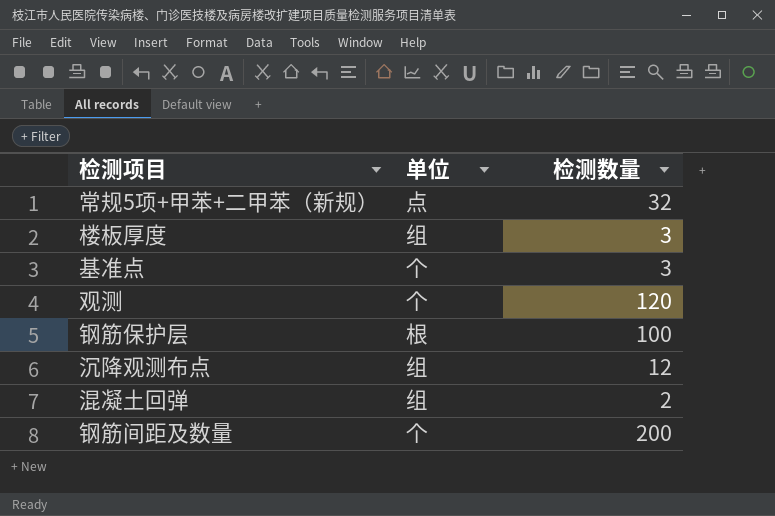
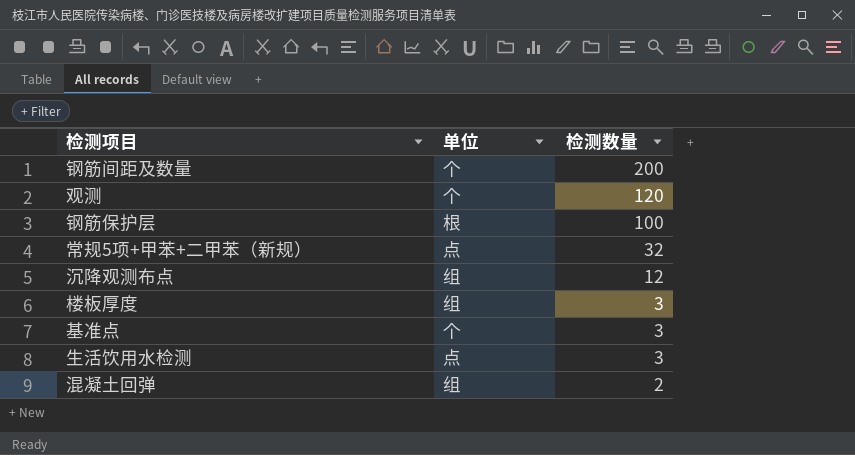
row order: none -> 检测数量 descending
row 生活饮用水检测: none -> 点 | 3

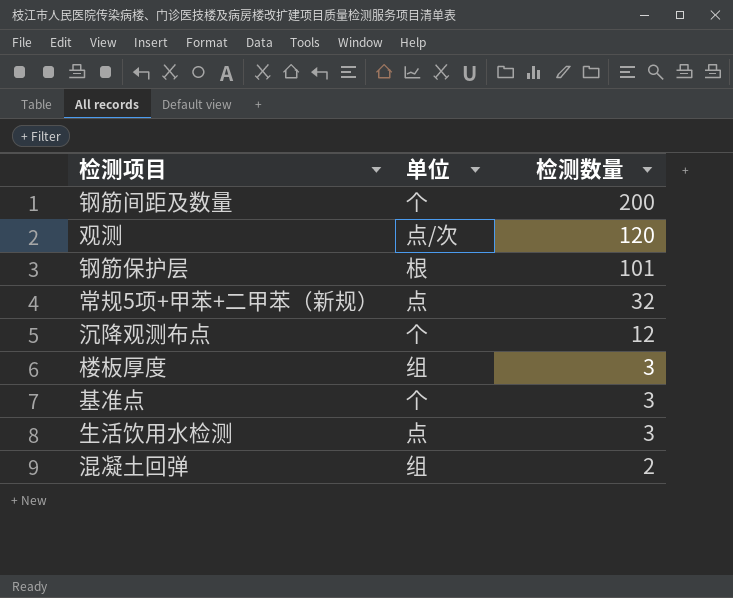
观测 | 单位: 个 -> 点/次
钢筋保护层 | 检测数量: 100 -> 101
沉降观测布点 | 单位: 组 -> 个

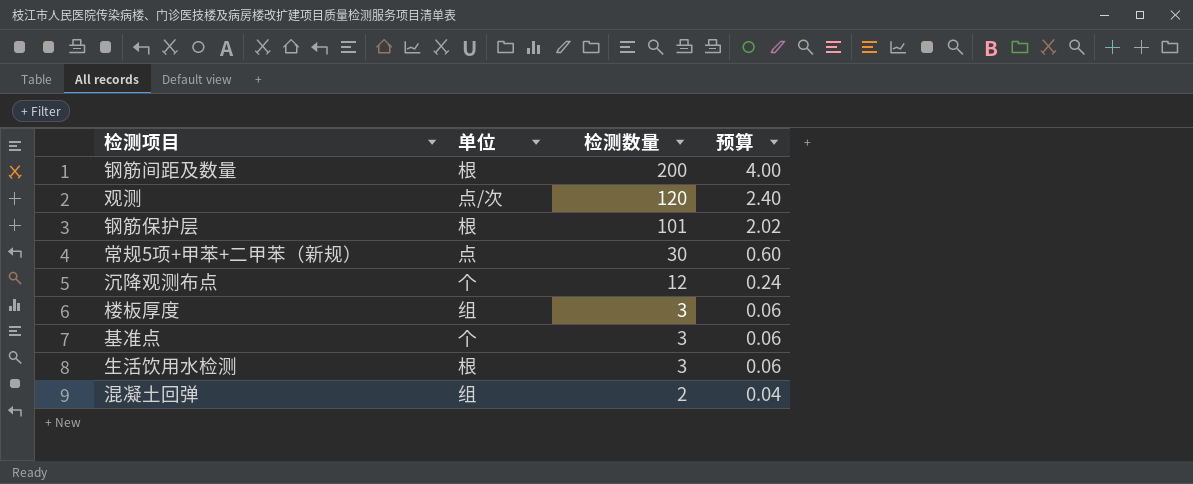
column 预算 | formula: none -> [检测数量] * 0.02
钢筋间距及数量 | 单位: 个 -> 根
常规5项+甲苯+二甲苯（新规） | 检测数量: 32 -> 30
生活饮用水检测 | 单位: 点 -> 根

